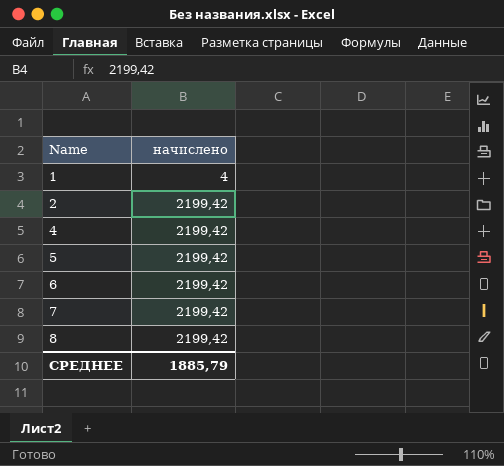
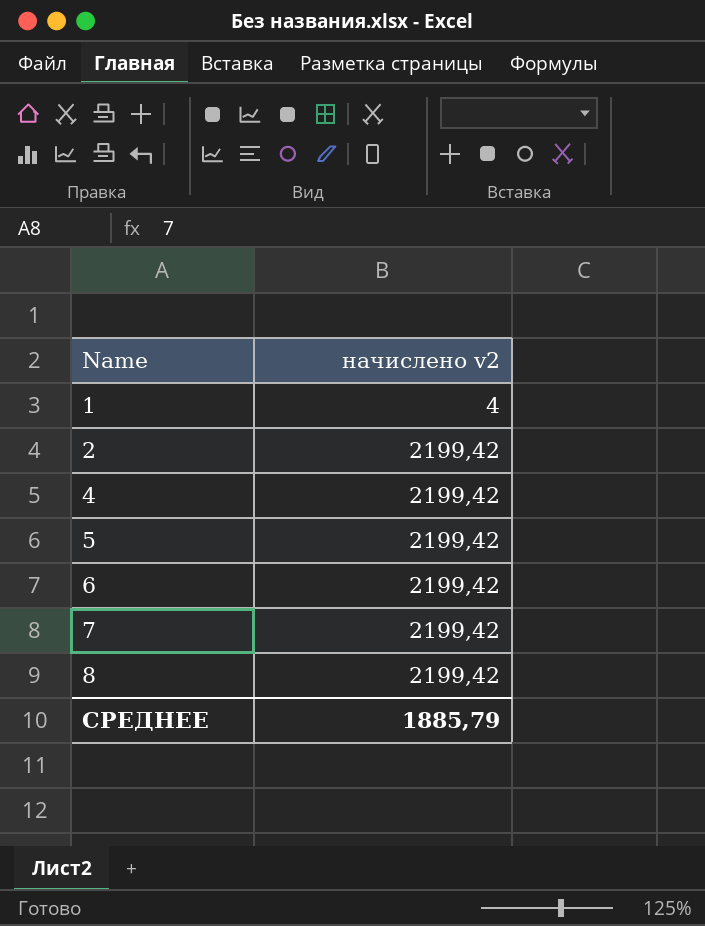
column name: начислено -> начислено v2

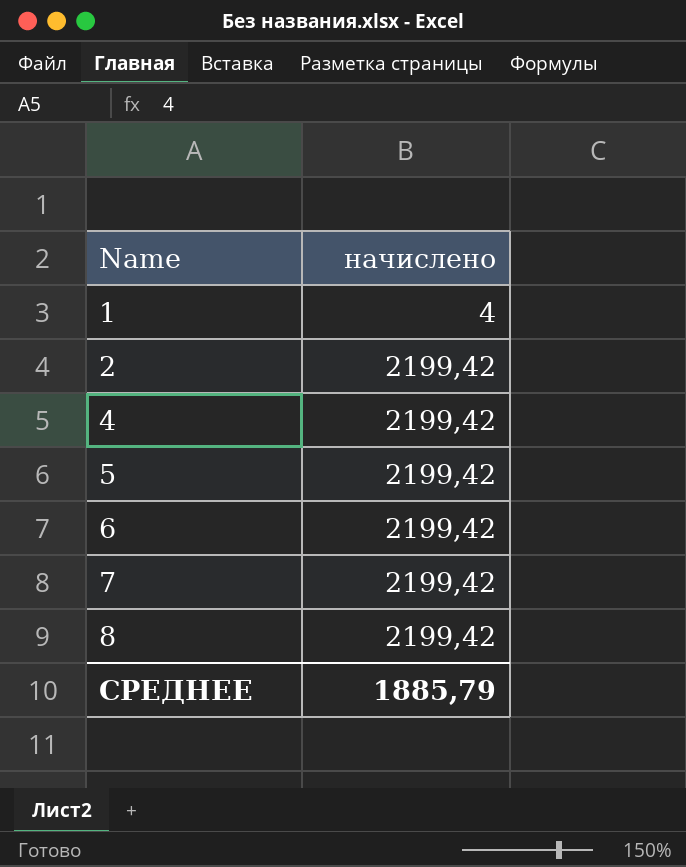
column name: начислено v2 -> начислено

